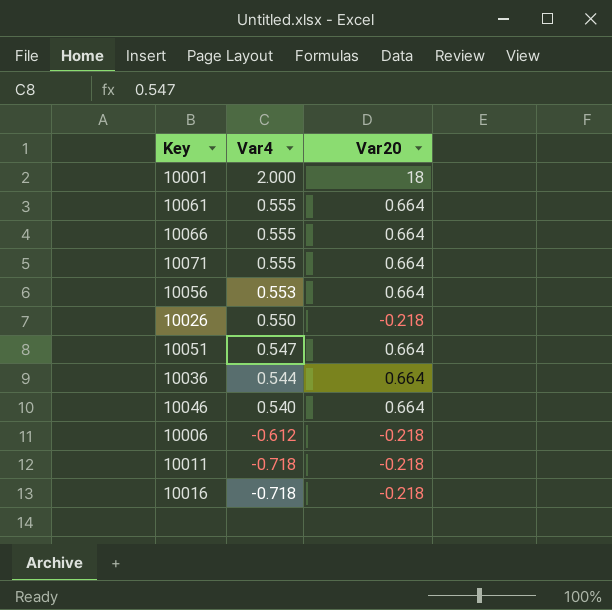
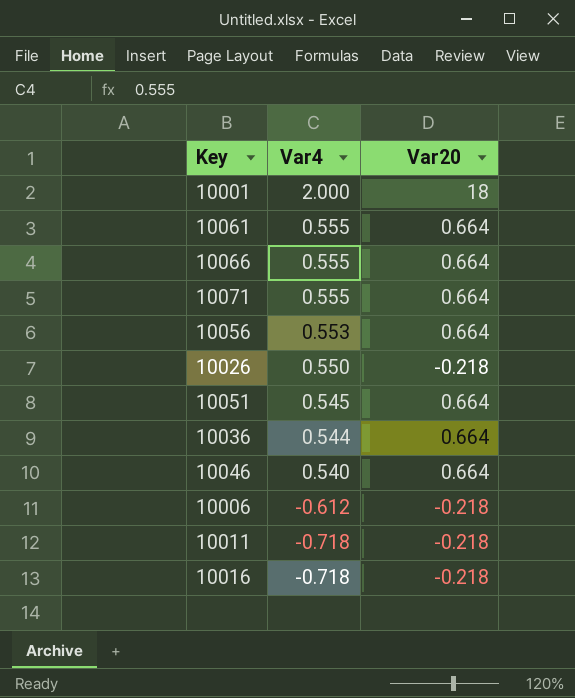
10051 | Var4: 0.547 -> 0.545

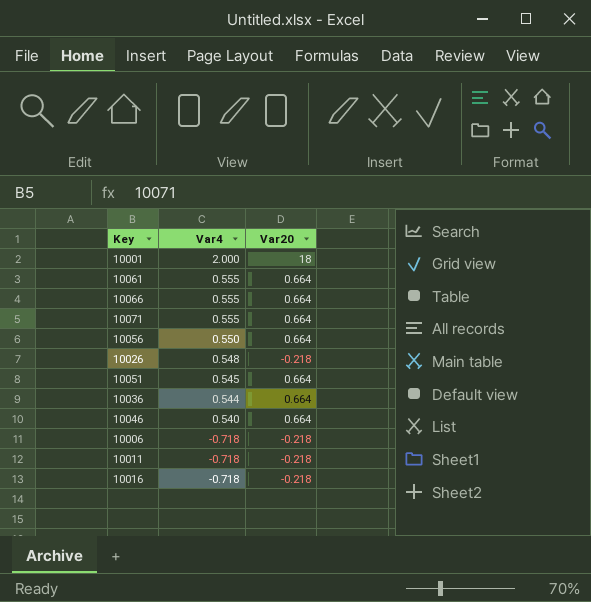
10056 | Var4: 0.553 -> 0.550
10026 | Var4: 0.550 -> 0.548
10006 | Var4: -0.612 -> -0.718

